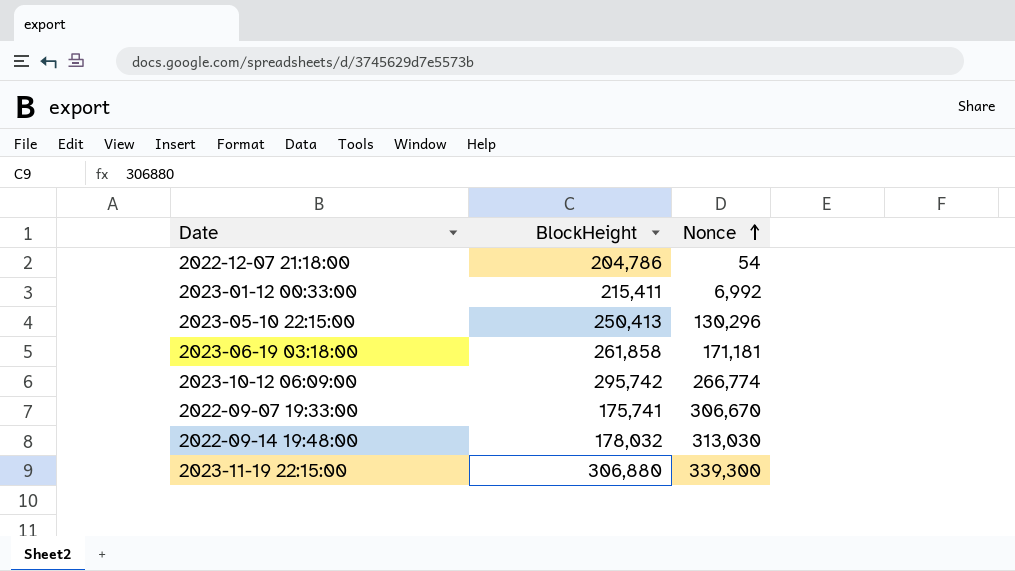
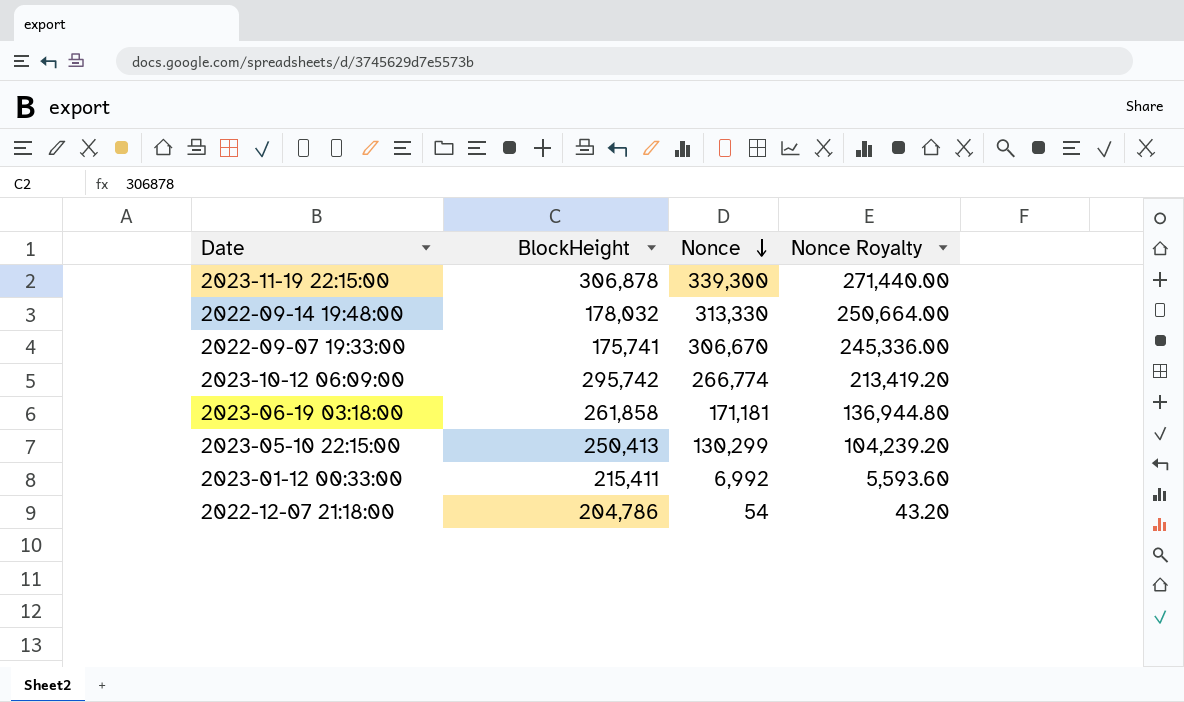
row order: Nonce ascending -> Nonce descending
column Nonce Royalty | formula: none -> [Nonce] * 0.8
2023-11-19 22:15:00 | BlockHeight: 306,880 -> 306,878
2022-09-14 19:48:00 | Nonce: 313,030 -> 313,330
2023-05-10 22:15:00 | Nonce: 130,296 -> 130,299

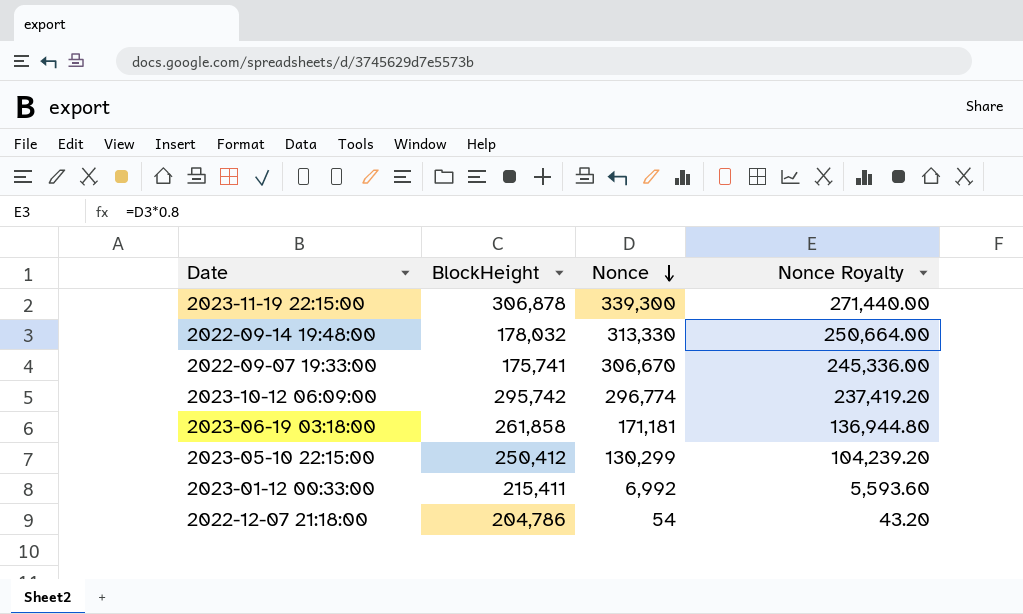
2023-10-12 06:09:00 | Nonce: 266,774 -> 296,774
2023-10-12 06:09:00 | Nonce Royalty: 213,419.20 -> 237,419.20
2023-05-10 22:15:00 | BlockHeight: 250,413 -> 250,412

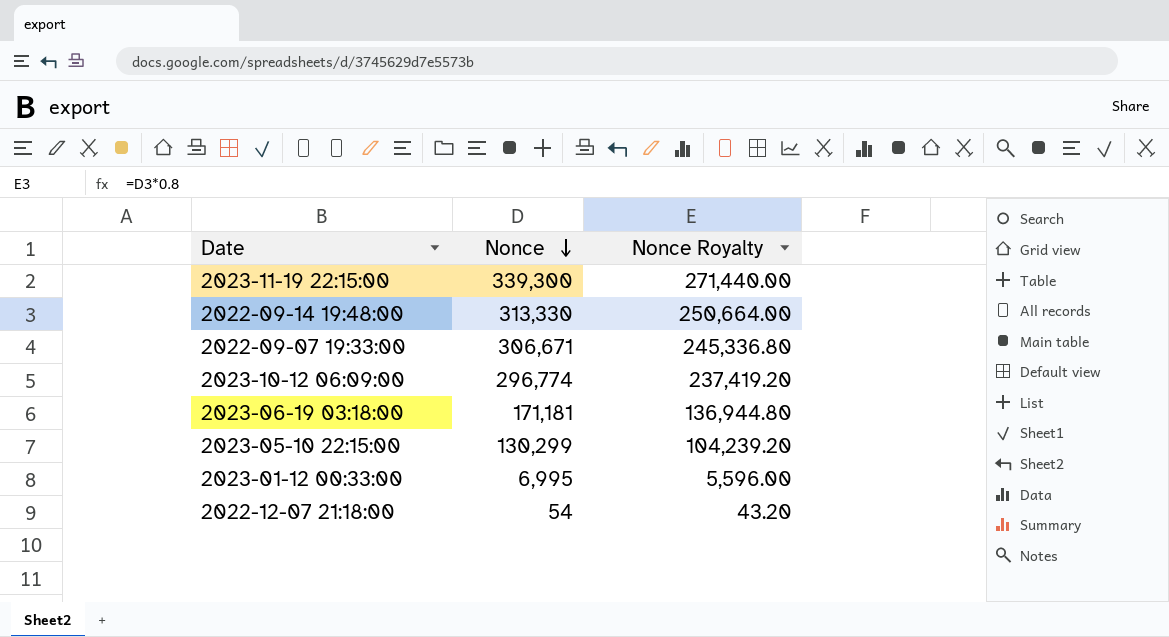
column BlockHeight | position: 2 -> none
2022-09-07 19:33:00 | Nonce: 306,670 -> 306,671
2022-09-07 19:33:00 | Nonce Royalty: 245,336.00 -> 245,336.80
2023-01-12 00:33:00 | Nonce: 6,992 -> 6,995
2023-01-12 00:33:00 | Nonce Royalty: 5,593.60 -> 5,596.00

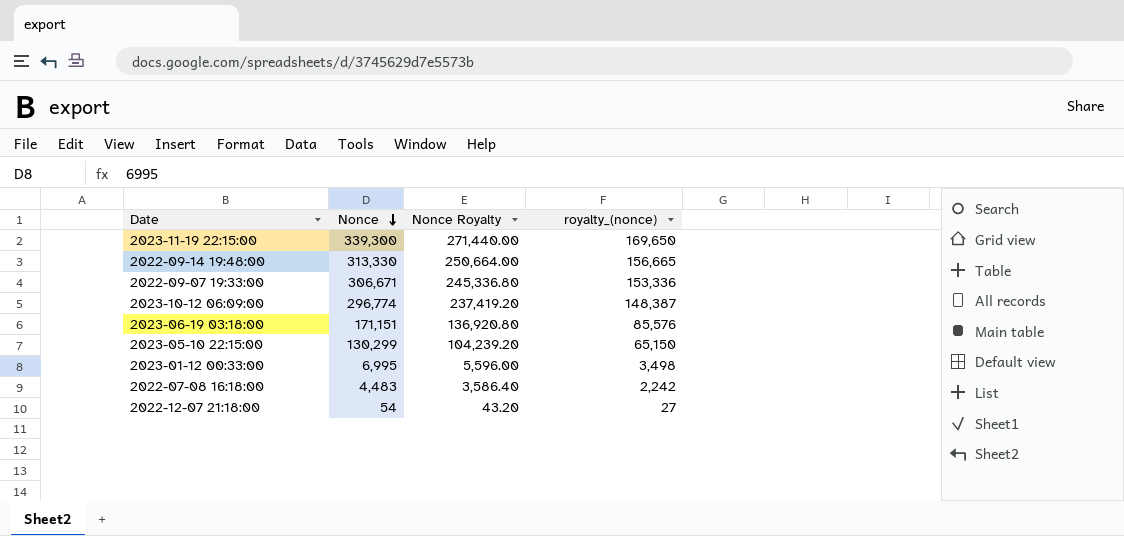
column royalty_(nonce) | formula: none -> [Nonce] * 0.5
2023-06-19 03:18:00 | Nonce: 171,181 -> 171,151
2023-06-19 03:18:00 | Nonce Royalty: 136,944.80 -> 136,920.80
row 2022-07-08 16:18:00: none -> 4,483 | 3,586.40 | 2,242

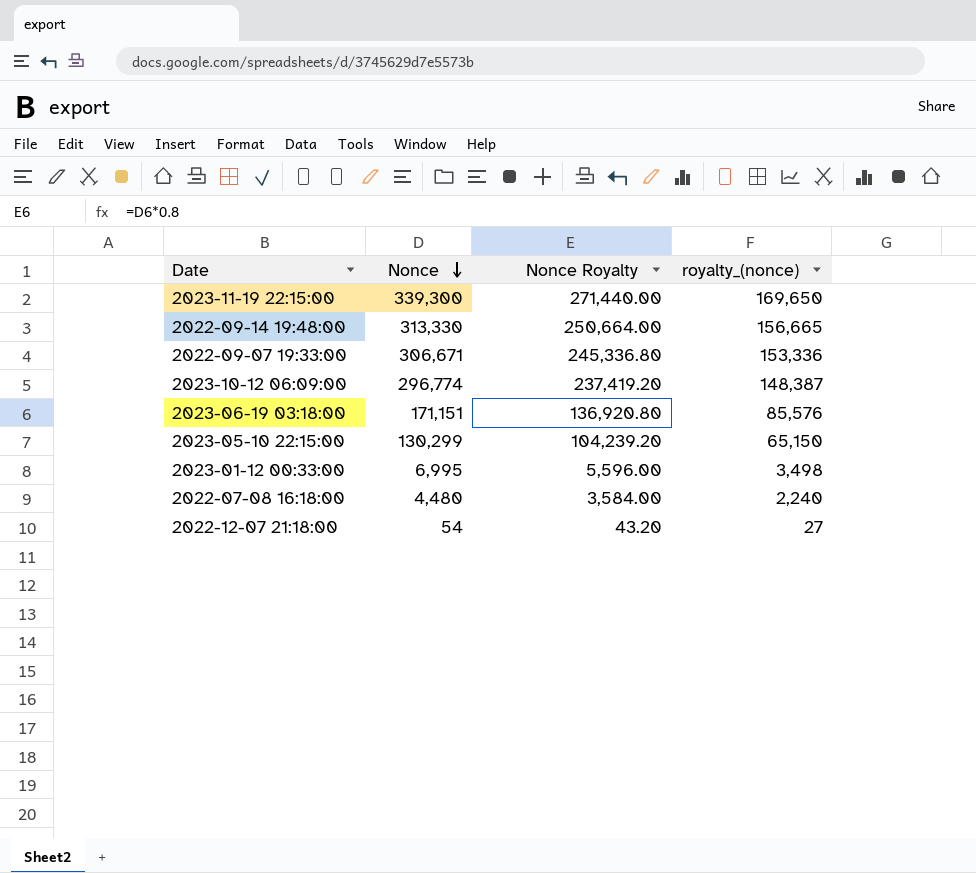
2022-07-08 16:18:00 | Nonce: 4,483 -> 4,480
2022-07-08 16:18:00 | Nonce Royalty: 3,586.40 -> 3,584.00
2022-07-08 16:18:00 | royalty_(nonce): 2,242 -> 2,240

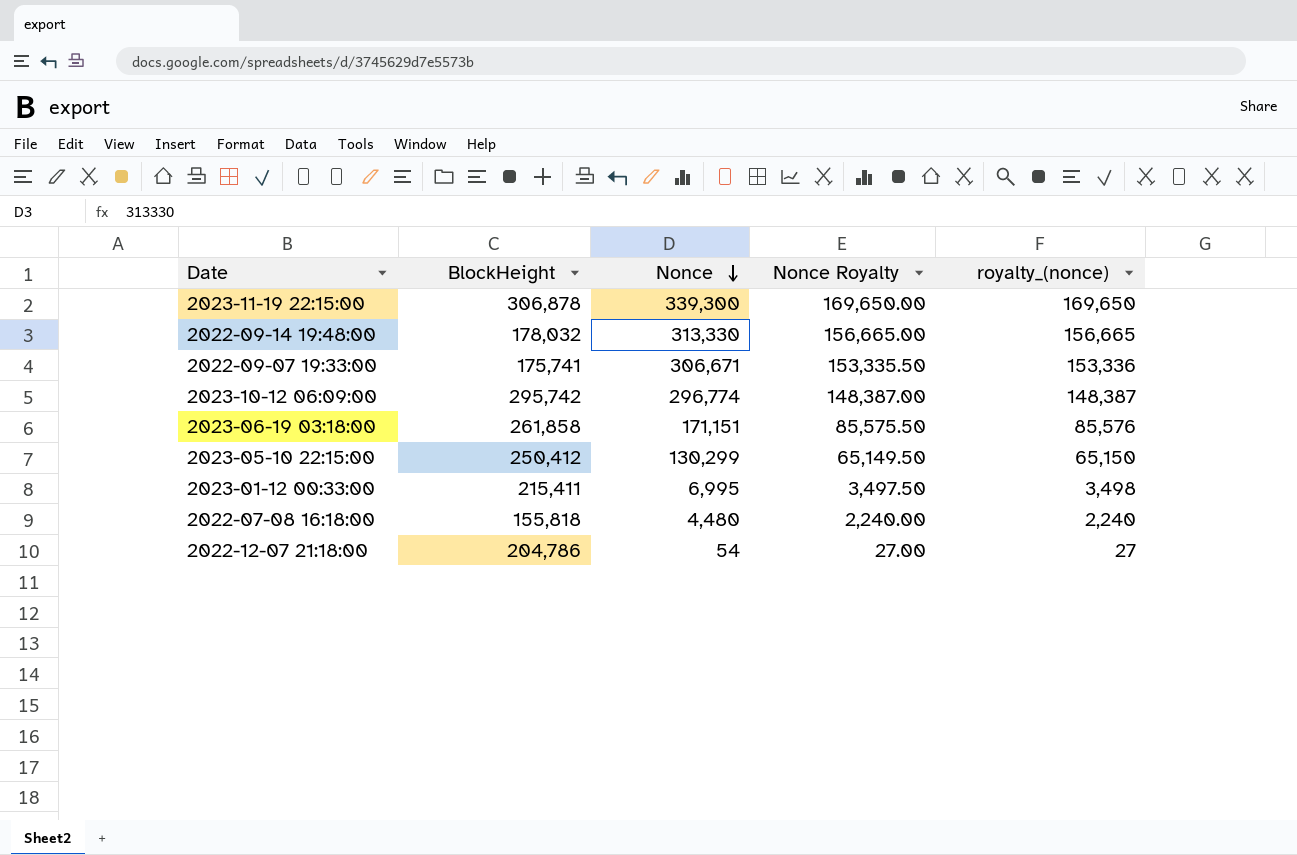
column BlockHeight | position: none -> 2
column Nonce Royalty | formula: [Nonce] * 0.8 -> [Nonce] * 0.5

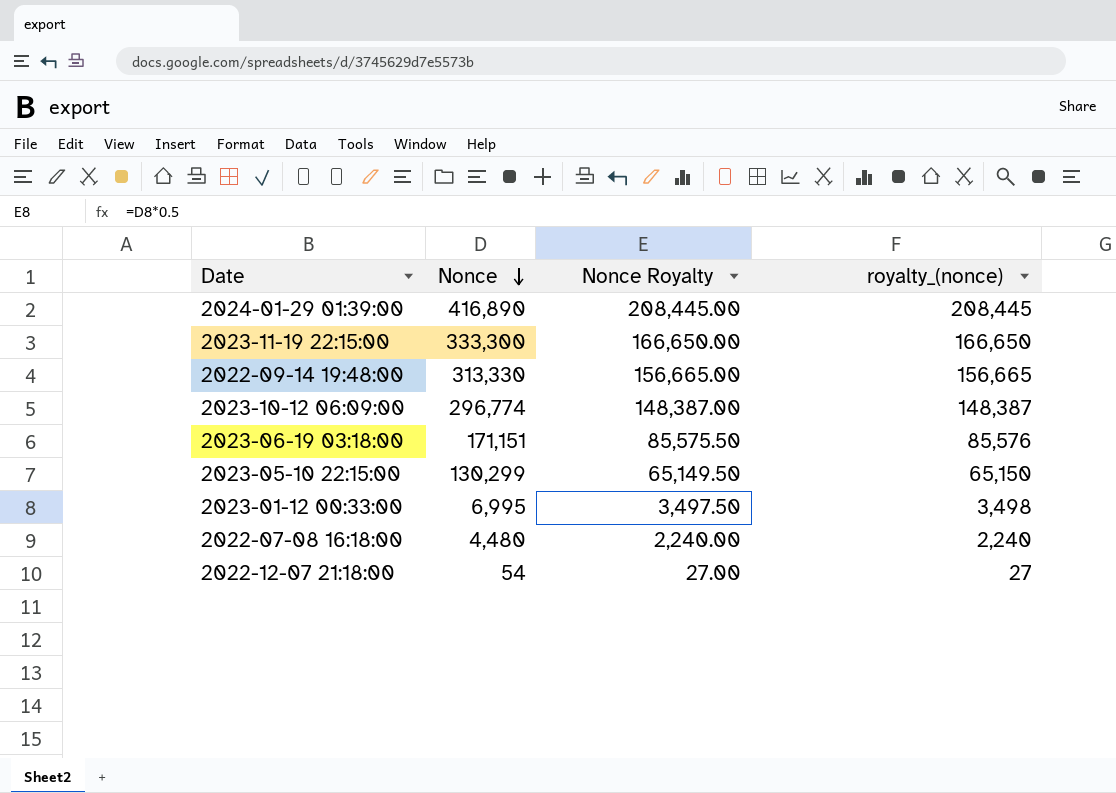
column BlockHeight | position: 2 -> none
row 2022-09-07 19:33:00: 175,741 | 306,671 | 153,335.50 | 153,336 -> none
row 2024-01-29 01:39:00: none -> 416,890 | 208,445.00 | 208,445
2023-11-19 22:15:00 | Nonce: 339,300 -> 333,300
2023-11-19 22:15:00 | Nonce Royalty: 169,650.00 -> 166,650.00
2023-11-19 22:15:00 | royalty_(nonce): 169,650 -> 166,650

